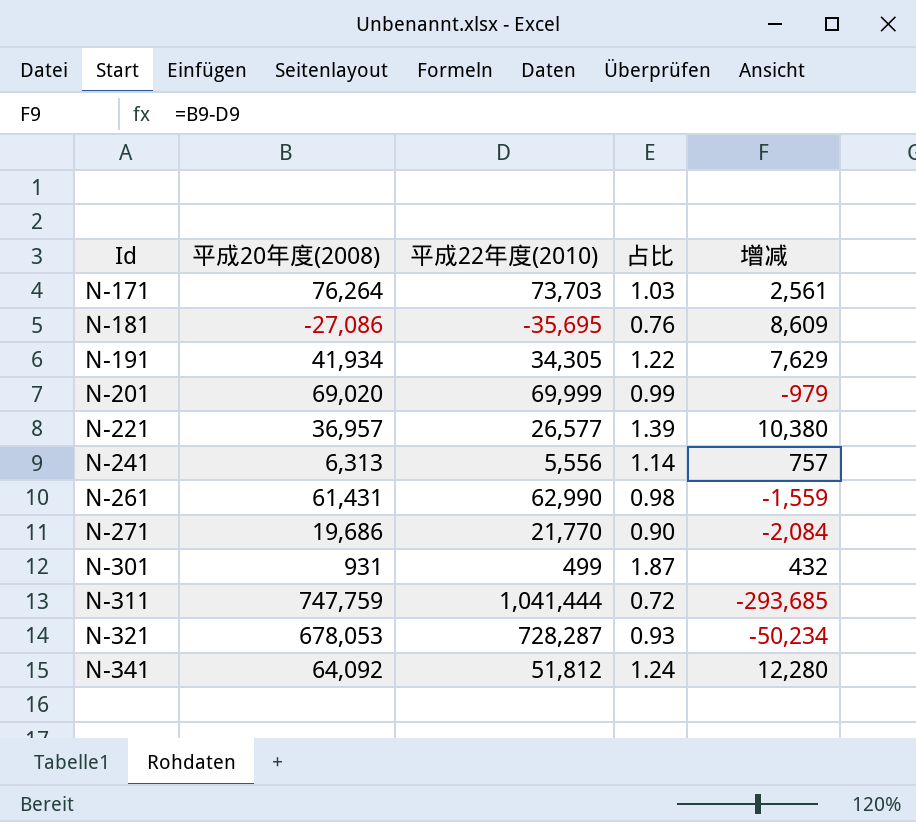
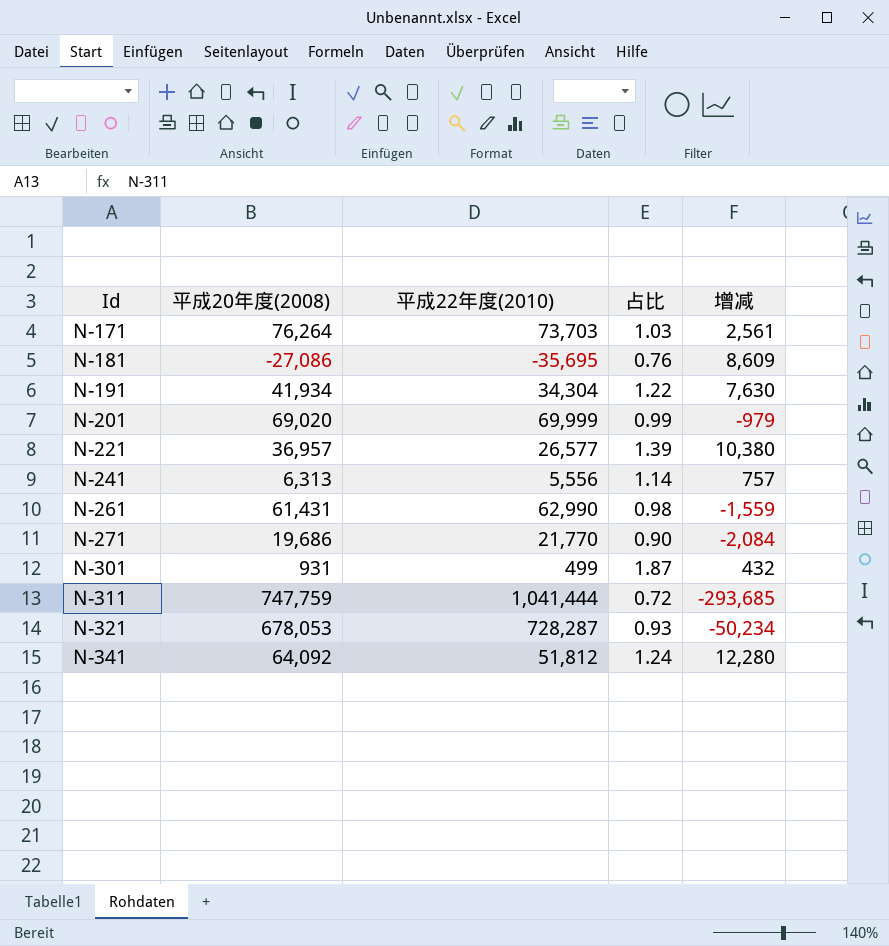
N-191 | 平成22年度(2010): 34,305 -> 34,304
N-191 | 增减: 7,629 -> 7,630

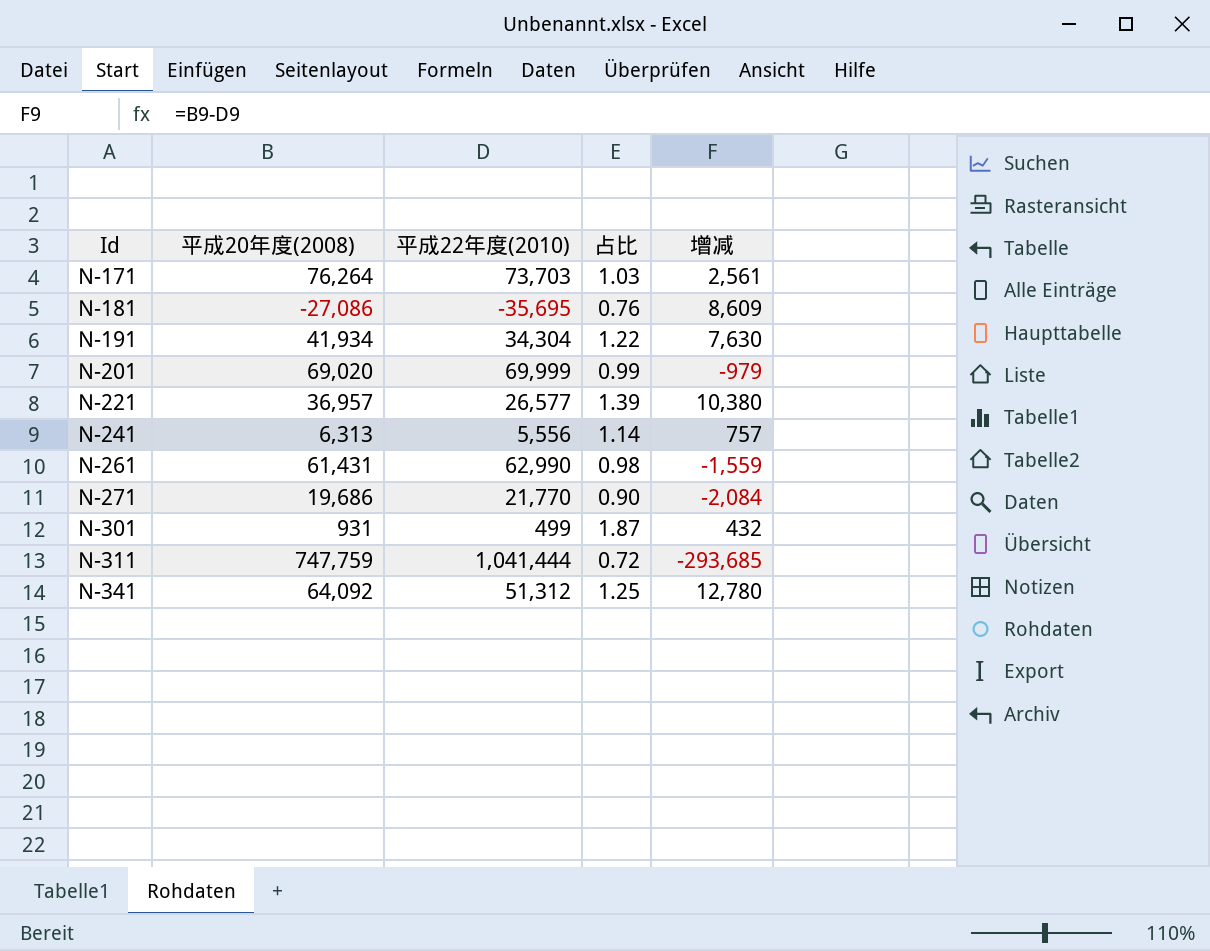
row N-321: 678,053 | 728,287 | 0.93 | -50,234 -> none
N-341 | 平成22年度(2010): 51,812 -> 51,312
N-341 | 占比: 1.24 -> 1.25
N-341 | 增减: 12,280 -> 12,780

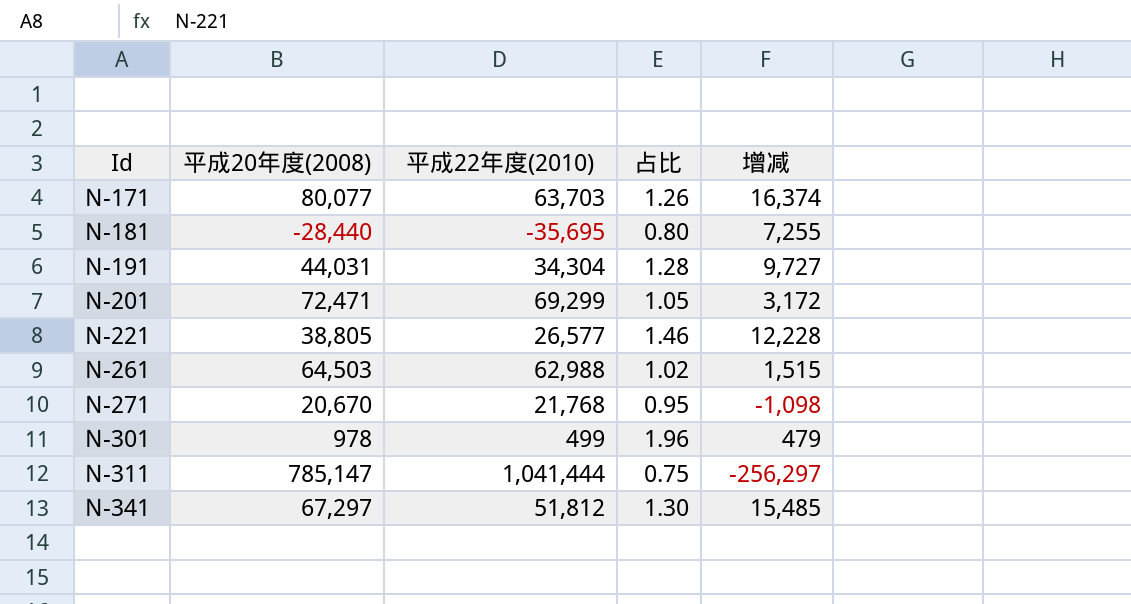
row N-241: 6,313 | 5,556 | 1.14 | 757 -> none
N-171 | 平成20年度(2008): 76,264 -> 80,077
N-171 | 平成22年度(2010): 73,703 -> 63,703
N-171 | 占比: 1.03 -> 1.26
N-171 | 增减: 2,561 -> 16,374
N-181 | 平成20年度(2008): -27,086 -> -28,440
N-181 | 占比: 0.76 -> 0.80
N-181 | 增减: 8,609 -> 7,255
N-191 | 平成20年度(2008): 41,934 -> 44,031
N-191 | 占比: 1.22 -> 1.28
N-191 | 增减: 7,630 -> 9,727
N-201 | 平成20年度(2008): 69,020 -> 72,471
N-201 | 平成22年度(2010): 69,999 -> 69,299
N-201 | 占比: 0.99 -> 1.05
N-201 | 增减: -979 -> 3,172
N-221 | 平成20年度(2008): 36,957 -> 38,805
N-221 | 占比: 1.39 -> 1.46
N-221 | 增减: 10,380 -> 12,228
N-261 | 平成20年度(2008): 61,431 -> 64,503
N-261 | 平成22年度(2010): 62,990 -> 62,988
N-261 | 占比: 0.98 -> 1.02
N-261 | 增减: -1,559 -> 1,515
N-271 | 平成20年度(2008): 19,686 -> 20,670
N-271 | 平成22年度(2010): 21,770 -> 21,768
N-271 | 占比: 0.90 -> 0.95
N-271 | 增减: -2,084 -> -1,098
N-301 | 平成20年度(2008): 931 -> 978
N-301 | 占比: 1.87 -> 1.96
N-301 | 增减: 432 -> 479
N-311 | 平成20年度(2008): 747,759 -> 785,147
N-311 | 占比: 0.72 -> 0.75
N-311 | 增减: -293,685 -> -256,297
N-341 | 平成20年度(2008): 64,092 -> 67,297
N-341 | 平成22年度(2010): 51,312 -> 51,812
N-341 | 占比: 1.25 -> 1.30
N-341 | 增减: 12,780 -> 15,485

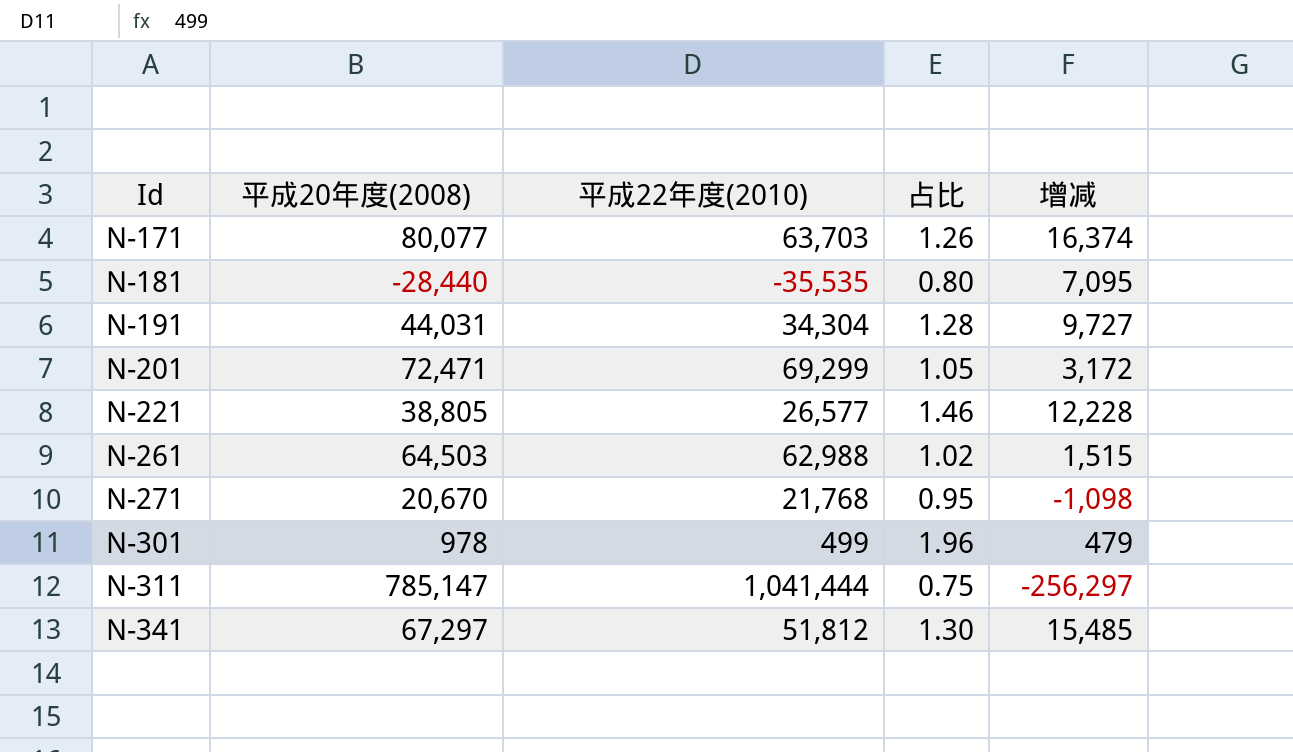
N-181 | 平成22年度(2010): -35,695 -> -35,535
N-181 | 增减: 7,255 -> 7,095

